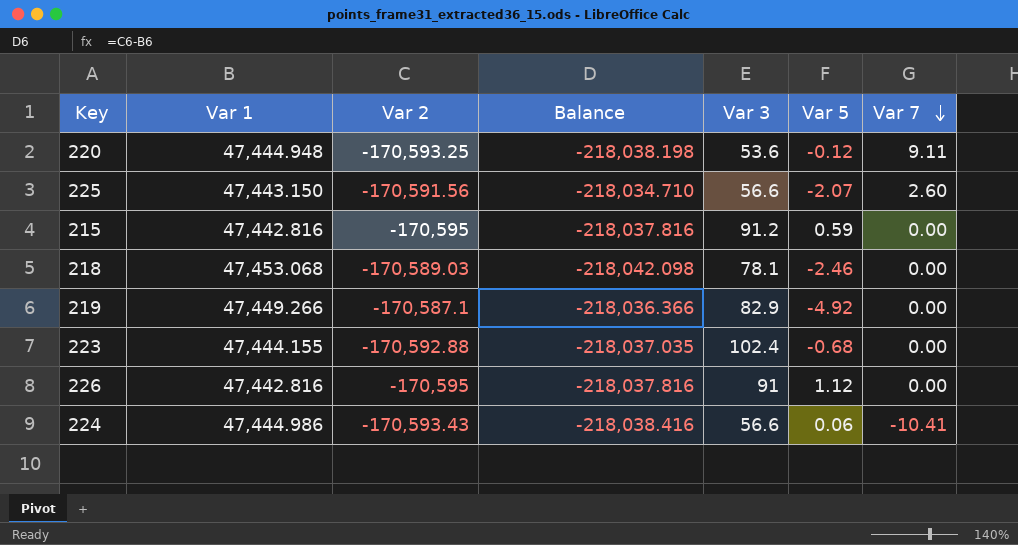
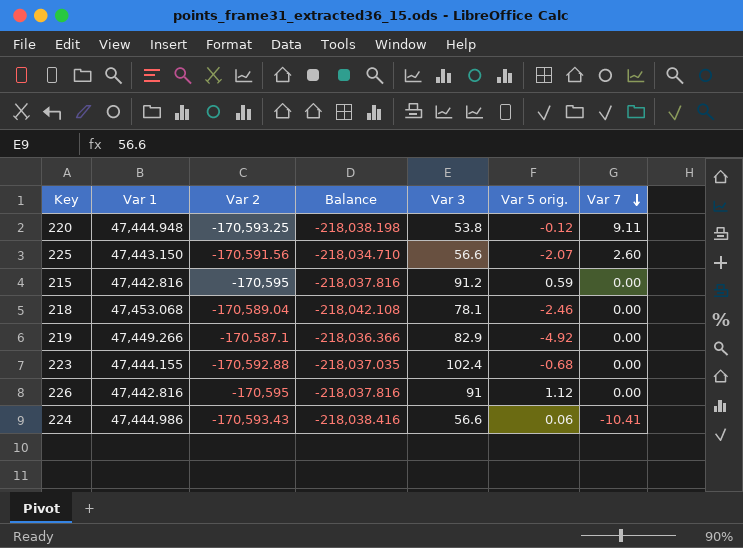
column name: Var 5 -> Var 5 orig.
220 | Var 3: 53.6 -> 53.8
218 | Var 2: -170,589.03 -> -170,589.04
218 | Balance: -218,042.098 -> -218,042.108

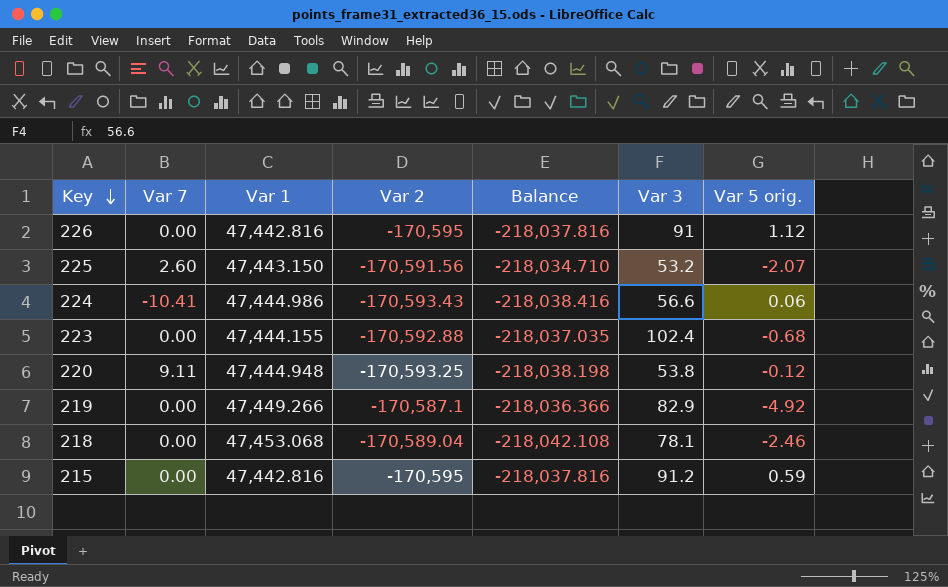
row order: Var 7 descending -> Key descending
column Var 7 | position: 7 -> 2
225 | Var 3: 56.6 -> 53.2

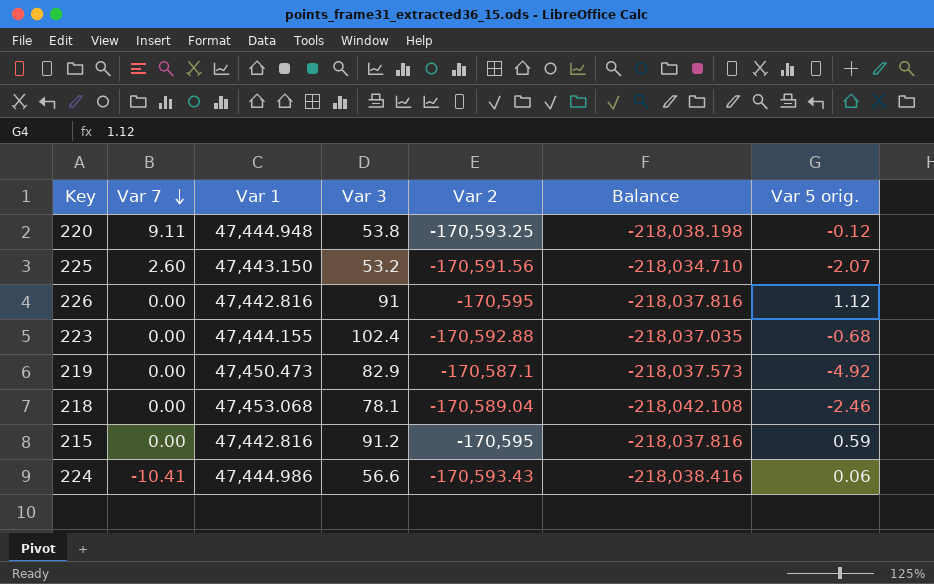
row order: Key descending -> Var 7 descending
column Var 3 | position: 6 -> 4
219 | Var 1: 47,449.266 -> 47,450.473
219 | Balance: -218,036.366 -> -218,037.573

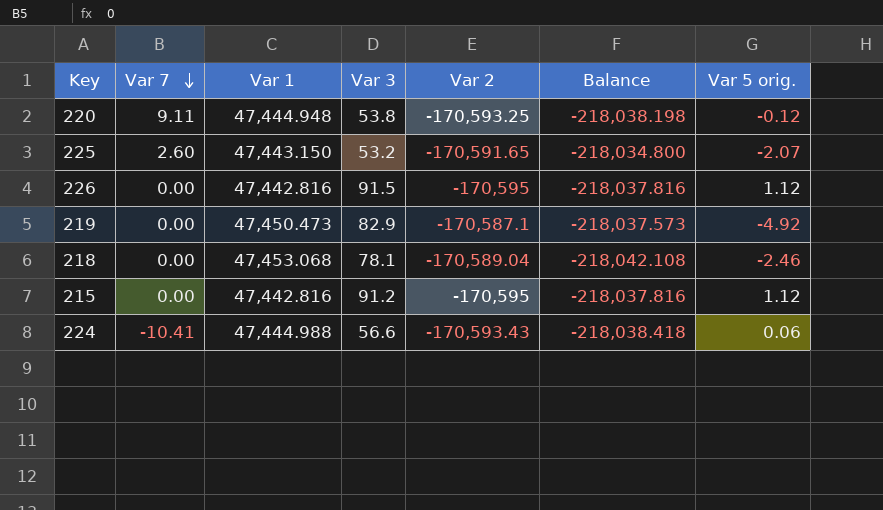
row 223: 0.00 | 47,444.155 | 102.4 | -170,592.88 | -218,037.035 | -0.68 -> none
225 | Var 2: -170,591.56 -> -170,591.65
225 | Balance: -218,034.710 -> -218,034.800
226 | Var 3: 91 -> 91.5
215 | Var 5 orig.: 0.59 -> 1.12
224 | Var 1: 47,444.986 -> 47,444.988
224 | Balance: -218,038.416 -> -218,038.418

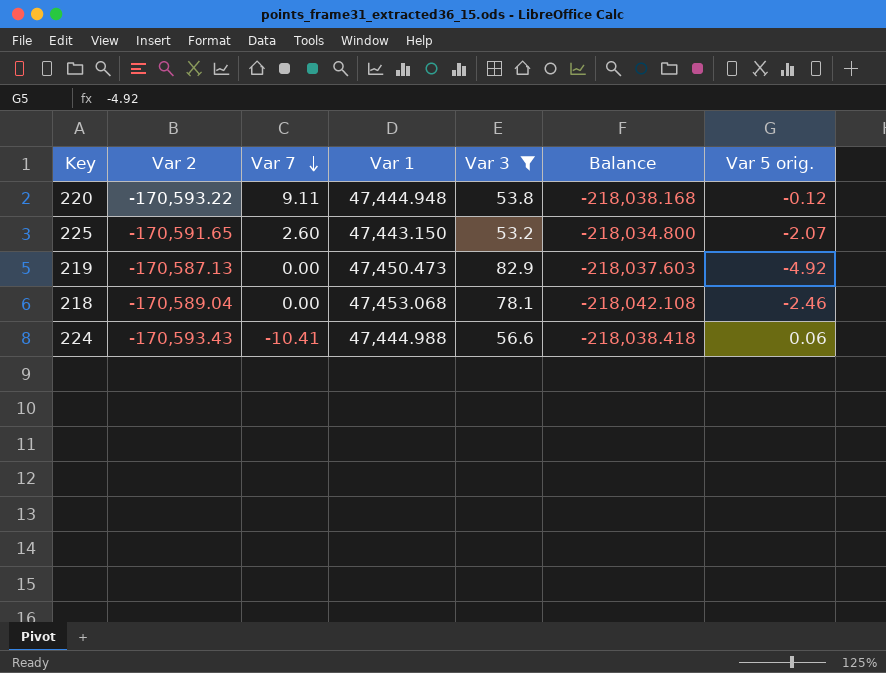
filter: none -> Var 3 <= 82.9
column Var 2 | position: 5 -> 2
220 | Var 2: -170,593.25 -> -170,593.22
220 | Balance: -218,038.198 -> -218,038.168
219 | Var 2: -170,587.1 -> -170,587.13
219 | Balance: -218,037.573 -> -218,037.603

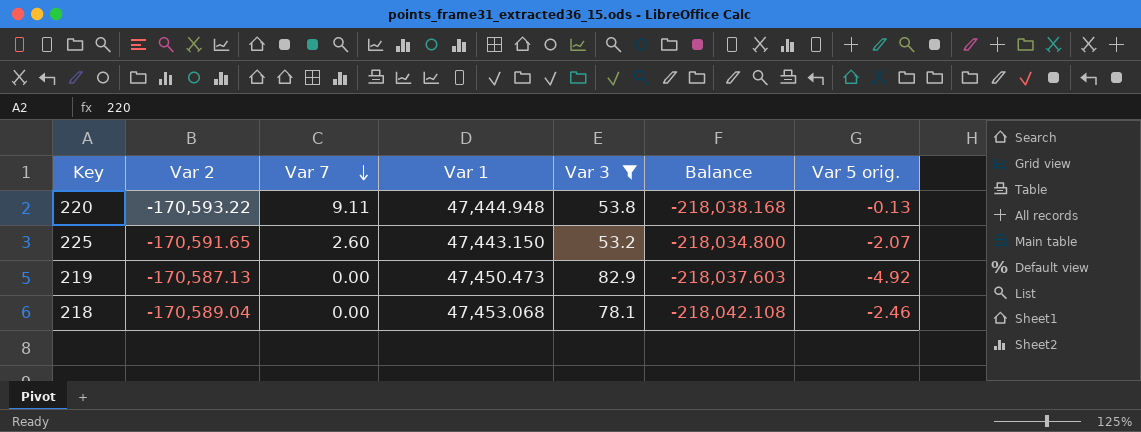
row 224: -170,593.43 | -10.41 | 47,444.988 | 56.6 | -218,038.418 | 0.06 -> none
220 | Var 5 orig.: -0.12 -> -0.13

